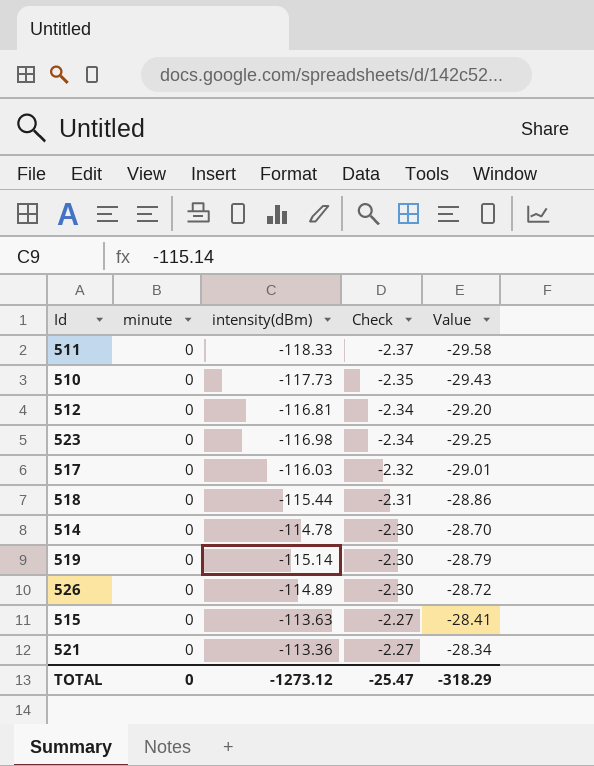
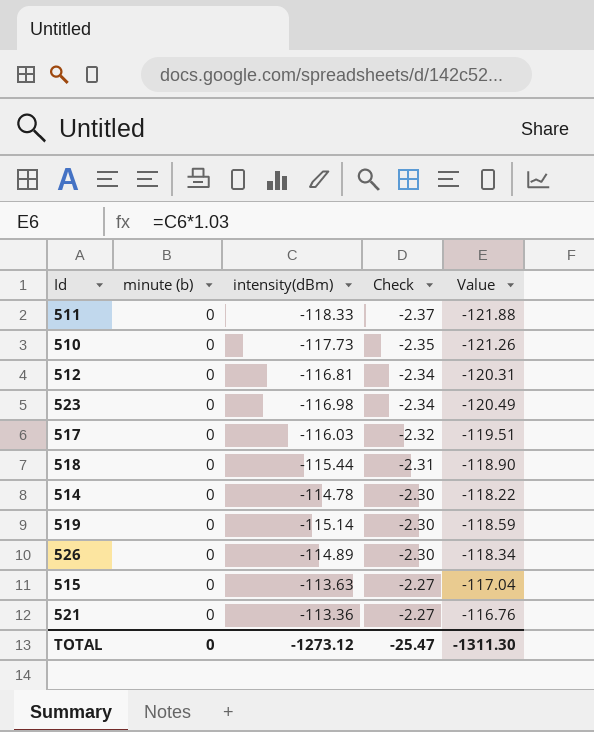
column name: minute -> minute (b)
column Value | formula: [intensity(dBm)] * 0.25 -> [intensity(dBm)] * 1.03
TOTAL | Value: -318.29 -> -1311.30

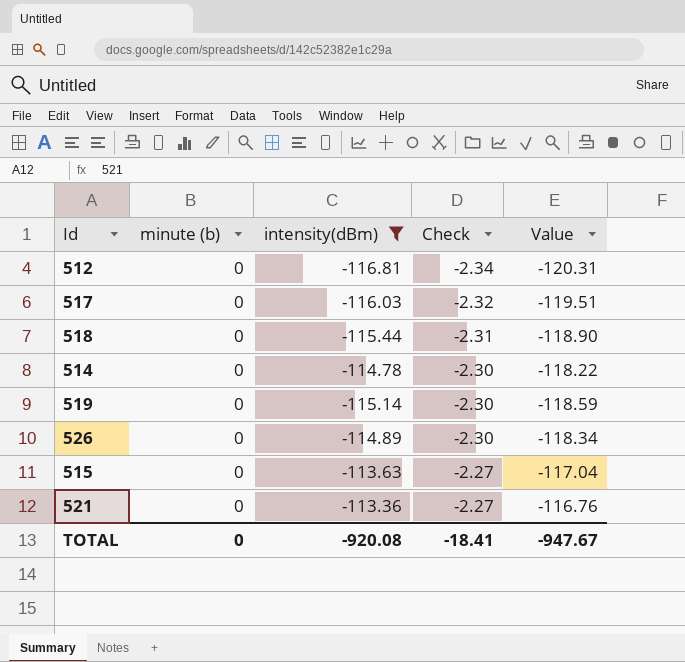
filter: none -> intensity(dBm) >= -116.81
TOTAL | intensity(dBm): -1273.12 -> -920.08
TOTAL | Check: -25.47 -> -18.41
TOTAL | Value: -1311.30 -> -947.67

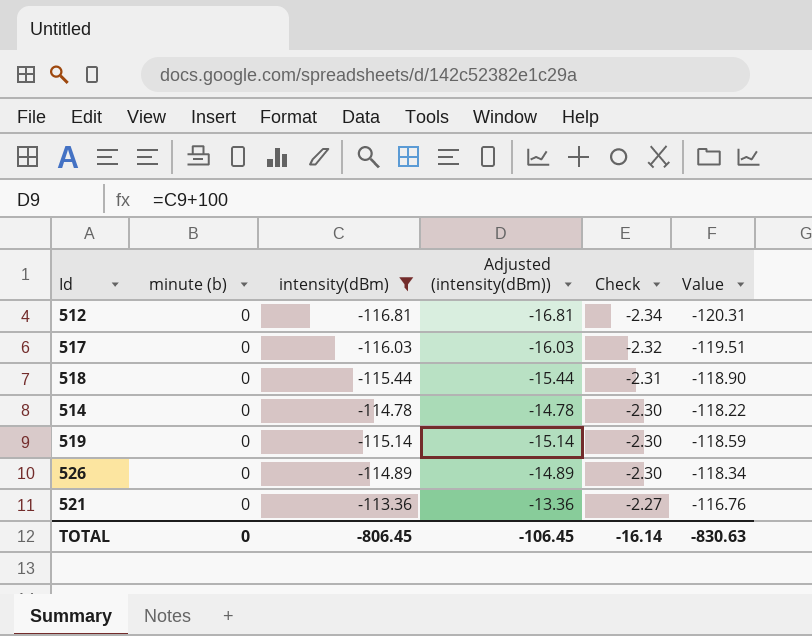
column Adjusted (intensity(dBm)) | formula: none -> [intensity(dBm)] + 100
row 515: 0 | -113.63 | -2.27 | -117.04 -> none
TOTAL | intensity(dBm): -920.08 -> -806.45
TOTAL | Check: -18.41 -> -16.14
TOTAL | Value: -947.67 -> -830.63

